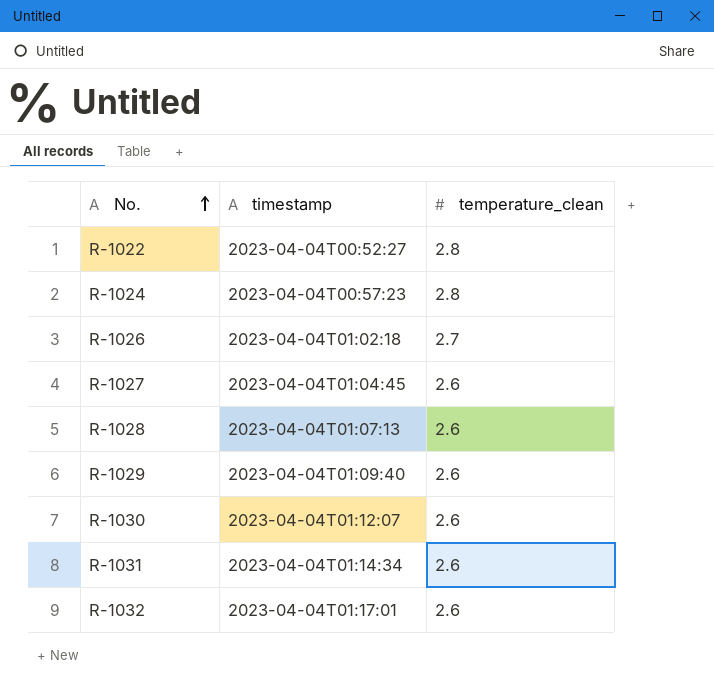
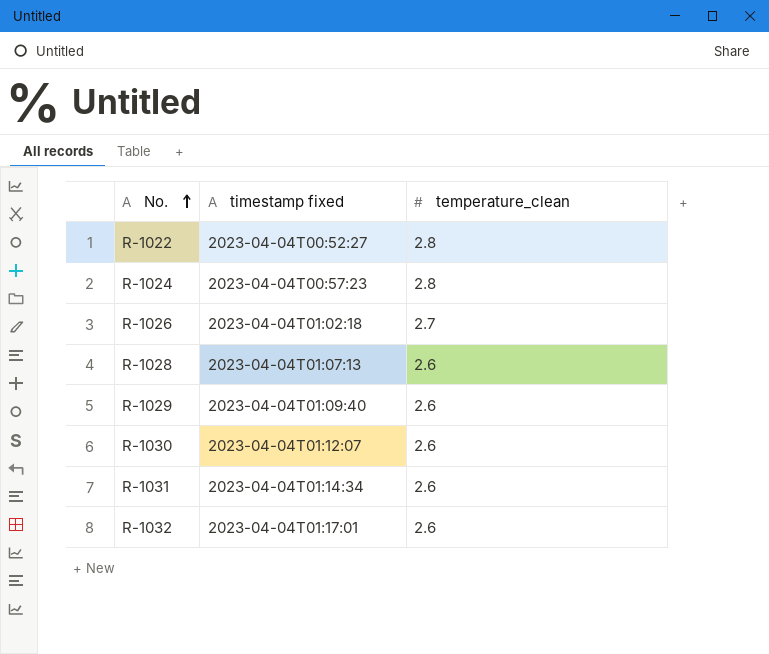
column name: timestamp -> timestamp fixed
row R-1027: 2023-04-04T01:04:45 | 2.6 -> none

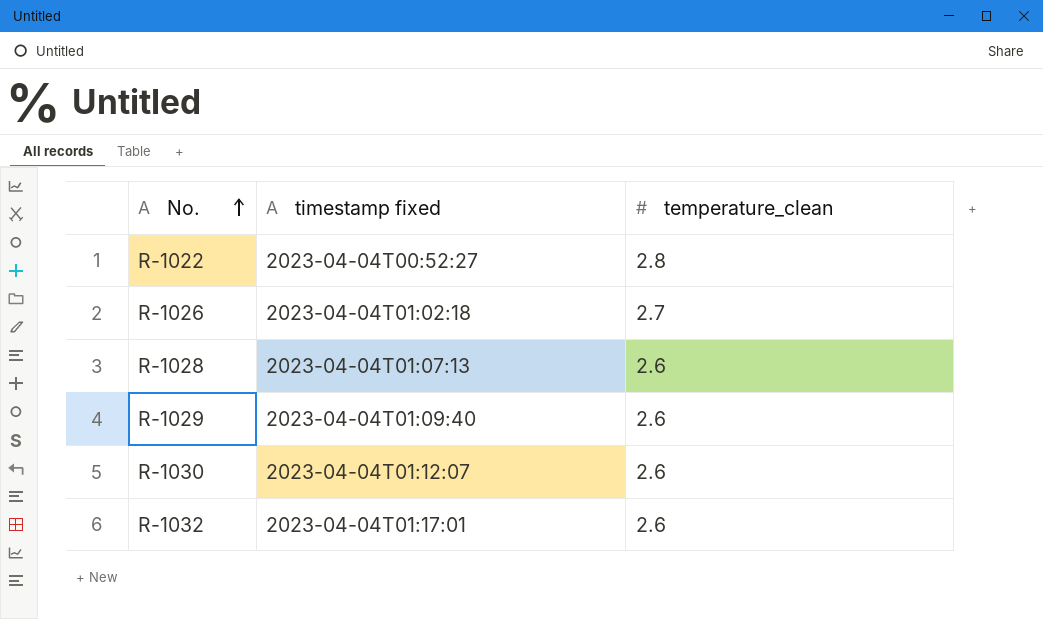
row R-1024: 2023-04-04T00:57:23 | 2.8 -> none
row R-1031: 2023-04-04T01:14:34 | 2.6 -> none

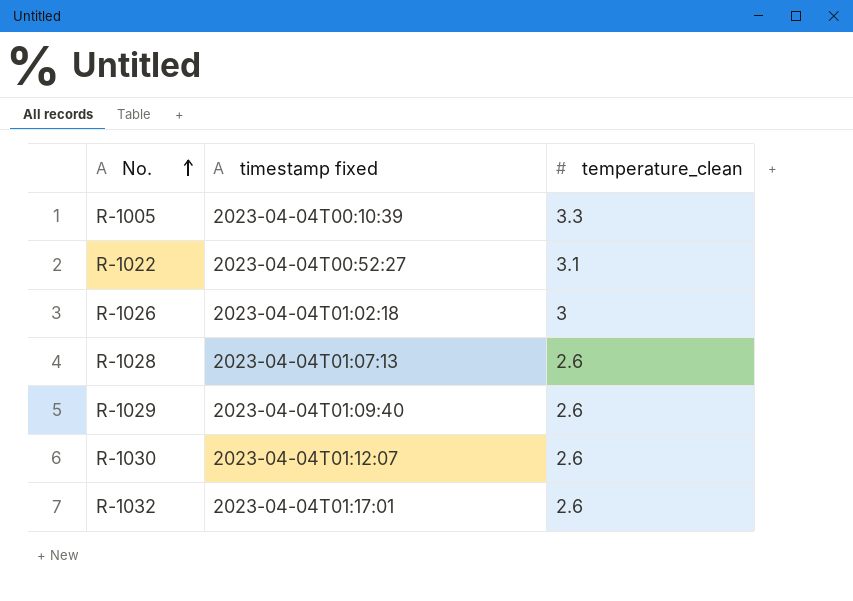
row R-1005: none -> 2023-04-04T00:10:39 | 3.3
R-1022 | temperature_clean: 2.8 -> 3.1
R-1026 | temperature_clean: 2.7 -> 3

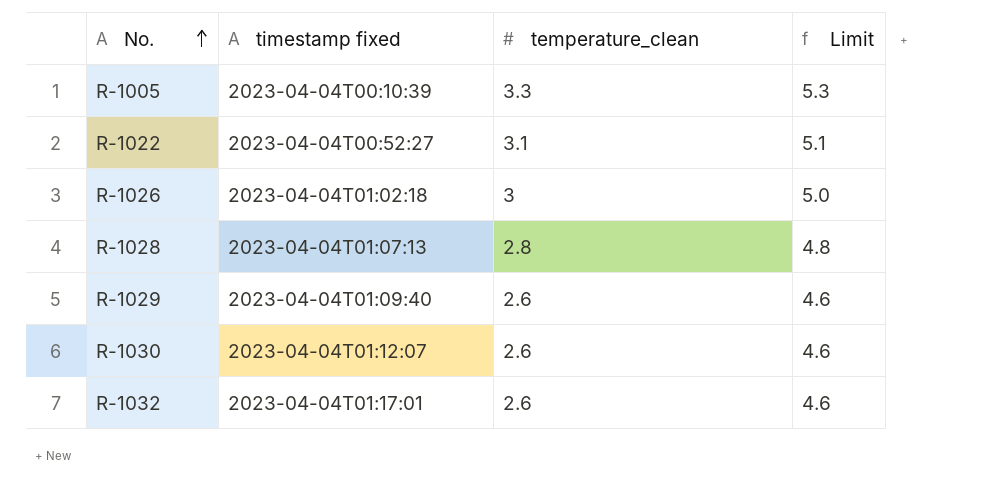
column Limit | formula: none -> [temperature_clean] + 2
R-1028 | temperature_clean: 2.6 -> 2.8

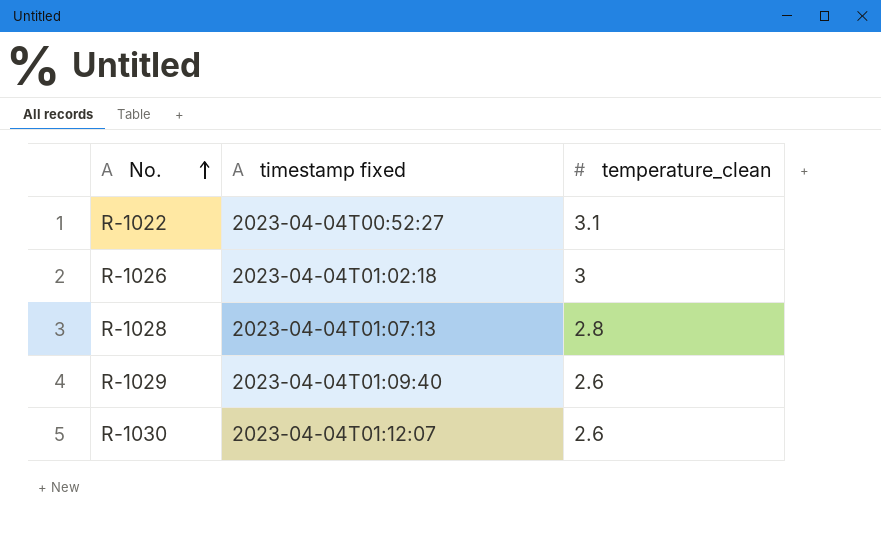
column Limit | formula: [temperature_clean] + 2 -> none
row R-1005: 2023-04-04T00:10:39 | 3.3 | 5.3 -> none
row R-1032: 2023-04-04T01:17:01 | 2.6 | 4.6 -> none

